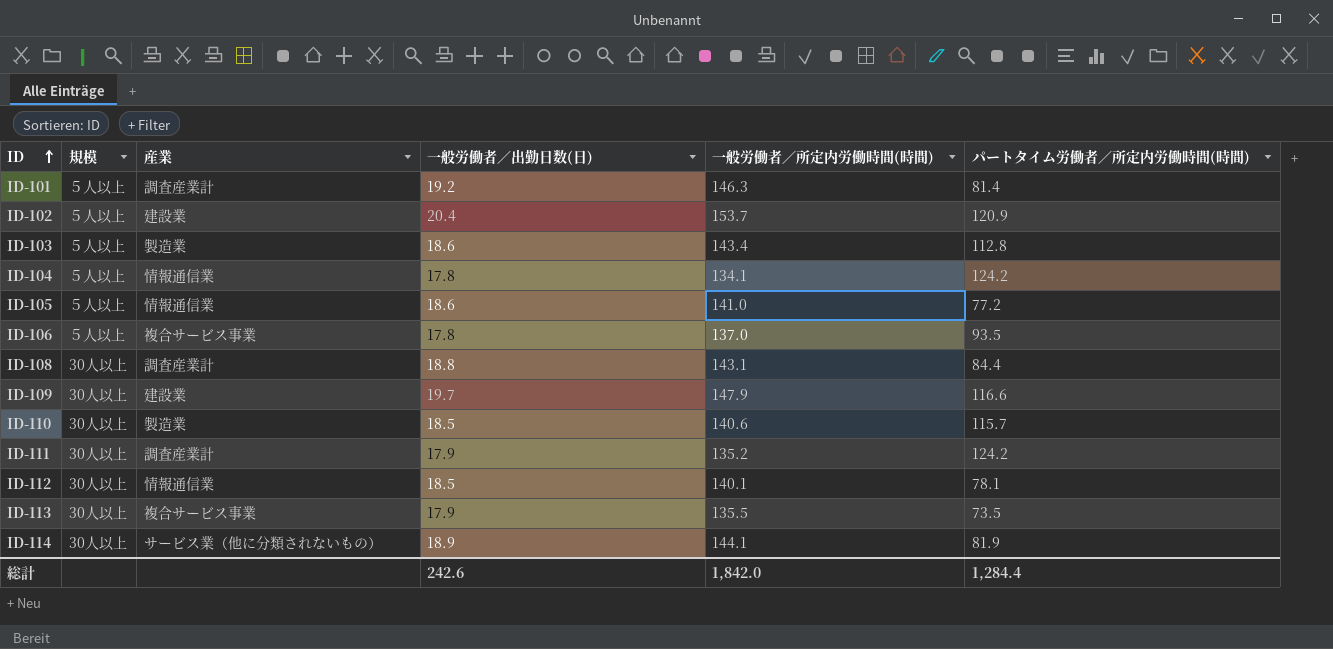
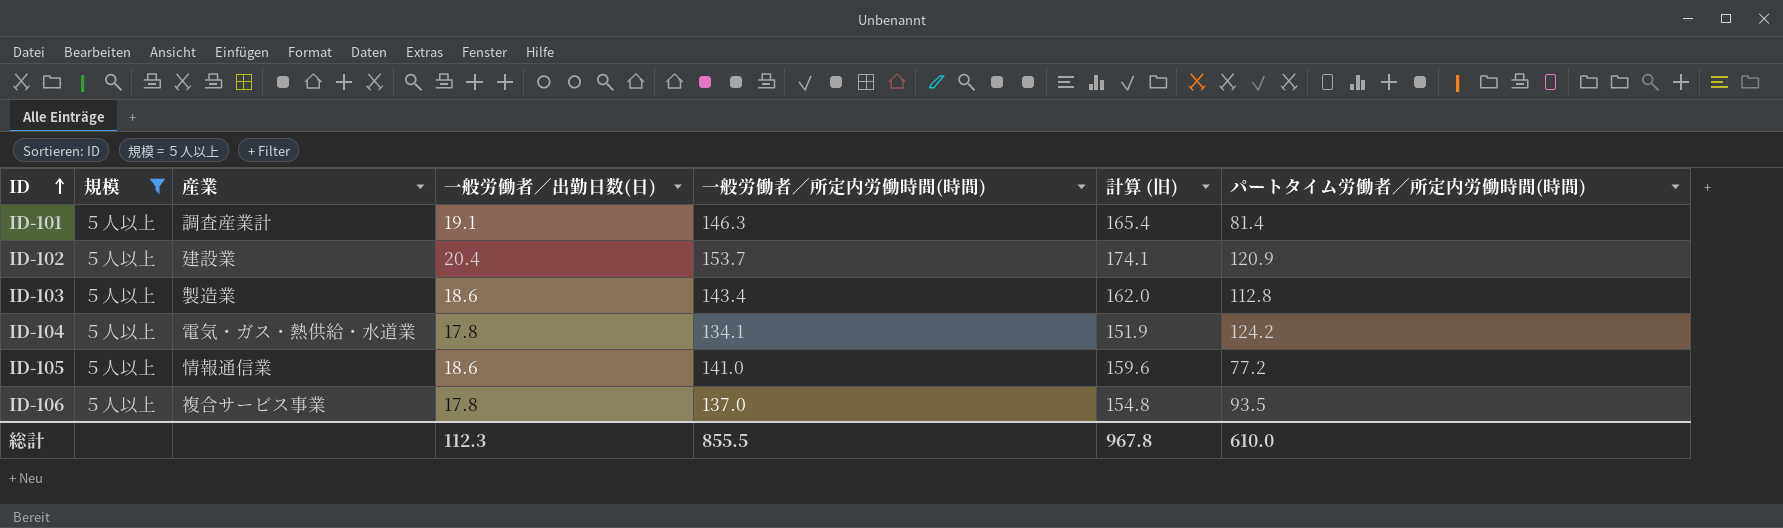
filter: none -> 規模 = ５人以上
column 計算 (旧) | formula: none -> [一般労働者／出勤日数(日)] + [一般労働者／所定内労働時間(時間)]
ID-101 | 一般労働者／出勤日数(日): 19.2 -> 19.1
ID-104 | 産業: 情報通信業 -> 電気・ガス・熱供給・水道業
総計 | 一般労働者／出勤日数(日): 242.6 -> 112.3
総計 | 一般労働者／所定内労働時間(時間): 1,842.0 -> 855.5
総計 | パートタイム労働者／所定内労働時間(時間): 1,284.4 -> 610.0

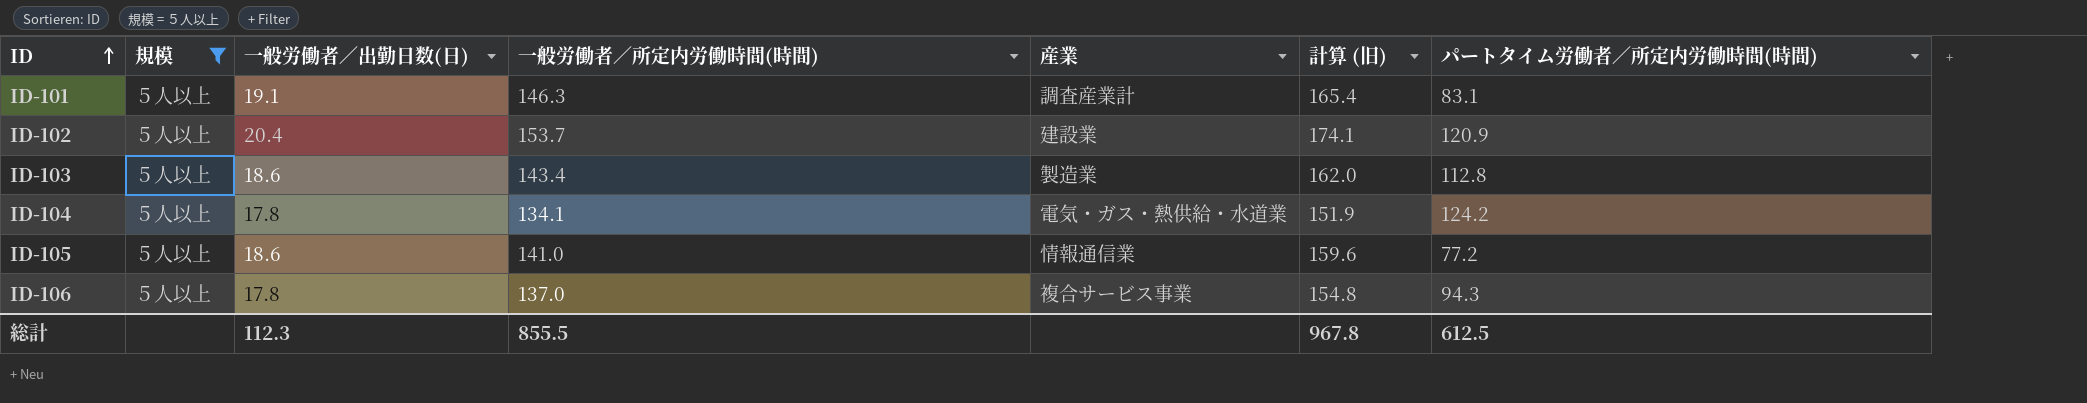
column 産業 | position: 3 -> 5
ID-101 | パートタイム労働者／所定内労働時間(時間): 81.4 -> 83.1
ID-106 | パートタイム労働者／所定内労働時間(時間): 93.5 -> 94.3
総計 | パートタイム労働者／所定内労働時間(時間): 610.0 -> 612.5

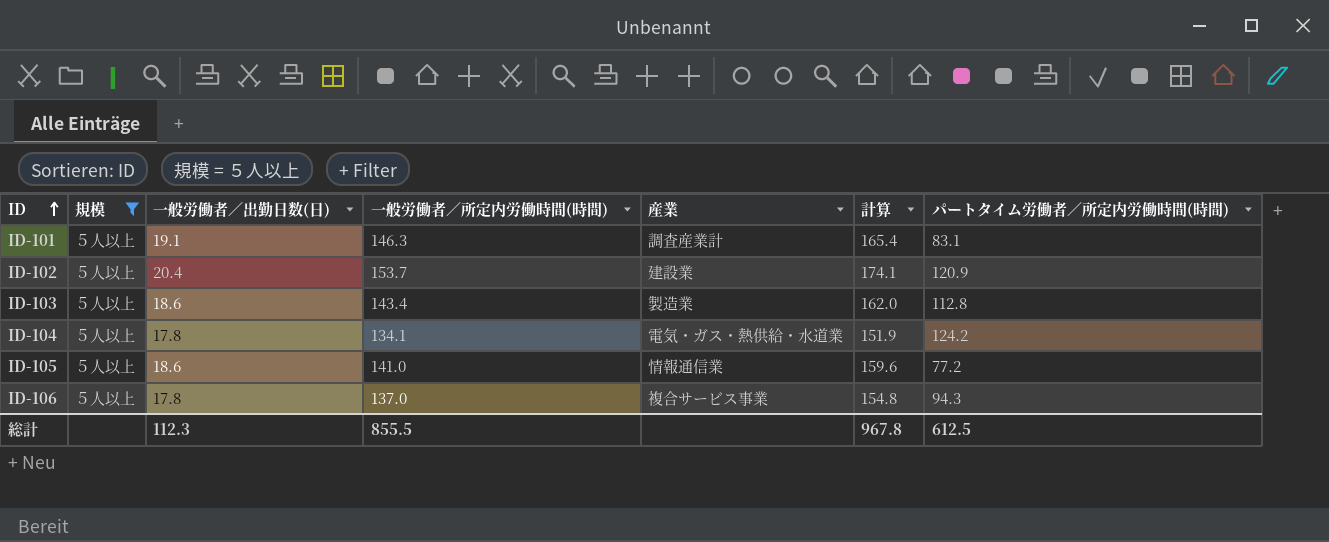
column name: 計算 (旧) -> 計算

